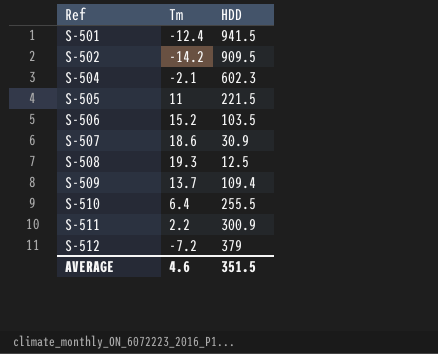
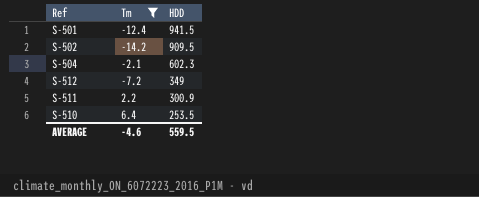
filter: none -> Tm <= 6.4
row order: Ref ascending -> HDD descending
S-512 | HDD: 379 -> 349
S-510 | HDD: 255.5 -> 253.5
AVERAGE | Tm: 4.6 -> -4.6
AVERAGE | HDD: 351.5 -> 559.5

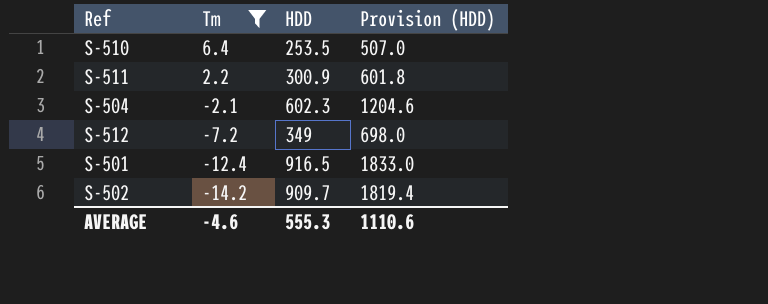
row order: HDD descending -> Tm descending
column Provision (HDD) | formula: none -> [HDD] * 2
S-501 | HDD: 941.5 -> 916.5
S-502 | HDD: 909.5 -> 909.7
AVERAGE | HDD: 559.5 -> 555.3

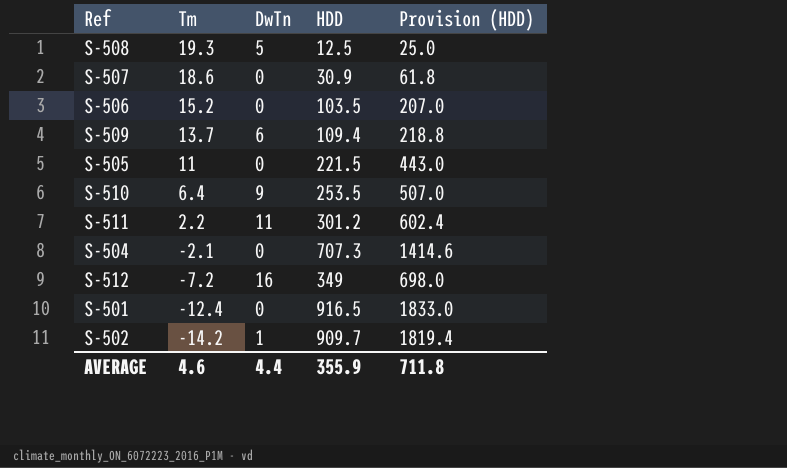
filter: Tm <= 6.4 -> none
column DwTn | position: none -> 3
S-511 | HDD: 300.9 -> 301.2
S-511 | Provision (HDD): 601.8 -> 602.4
S-504 | HDD: 602.3 -> 707.3
S-504 | Provision (HDD): 1204.6 -> 1414.6
AVERAGE | Tm: -4.6 -> 4.6
AVERAGE | HDD: 555.3 -> 355.9
AVERAGE | Provision (HDD): 1110.6 -> 711.8

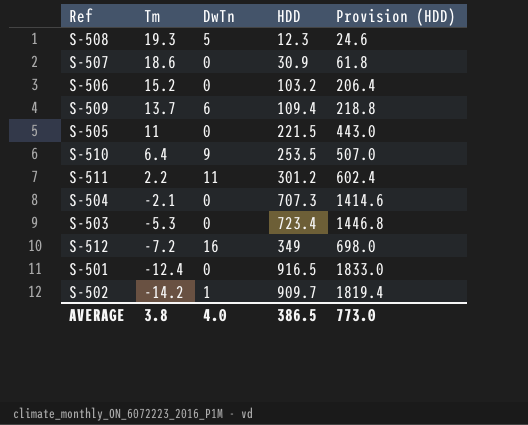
S-508 | HDD: 12.5 -> 12.3
S-508 | Provision (HDD): 25.0 -> 24.6
S-506 | HDD: 103.5 -> 103.2
S-506 | Provision (HDD): 207.0 -> 206.4
row S-503: none -> -5.3 | 0 | 723.4 | 1446.8
AVERAGE | Tm: 4.6 -> 3.8
AVERAGE | DwTn: 4.4 -> 4.0
AVERAGE | HDD: 355.9 -> 386.5
AVERAGE | Provision (HDD): 711.8 -> 773.0

